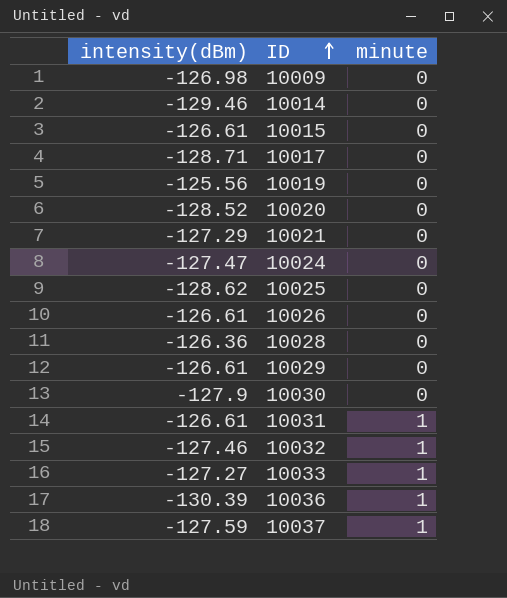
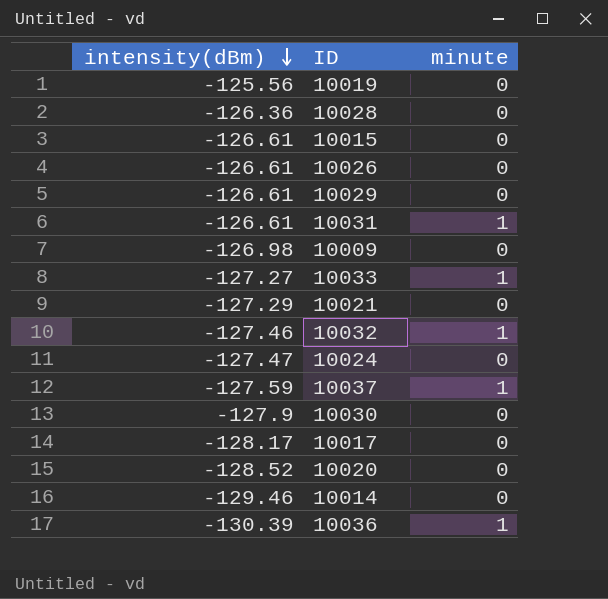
row order: ID ascending -> intensity(dBm) descending
row 10025: -128.62 | 0 -> none
10017 | intensity(dBm): -128.71 -> -128.17

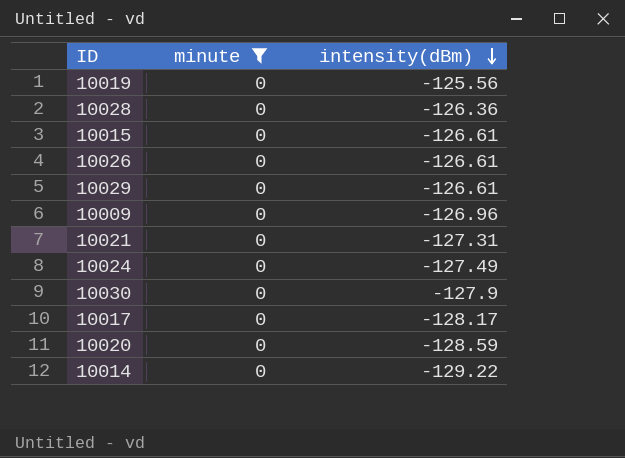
filter: none -> minute = 0
column intensity(dBm) | position: 1 -> 3
10009 | intensity(dBm): -126.98 -> -126.96
10021 | intensity(dBm): -127.29 -> -127.31
10024 | intensity(dBm): -127.47 -> -127.49
10020 | intensity(dBm): -128.52 -> -128.59
10014 | intensity(dBm): -129.46 -> -129.22

